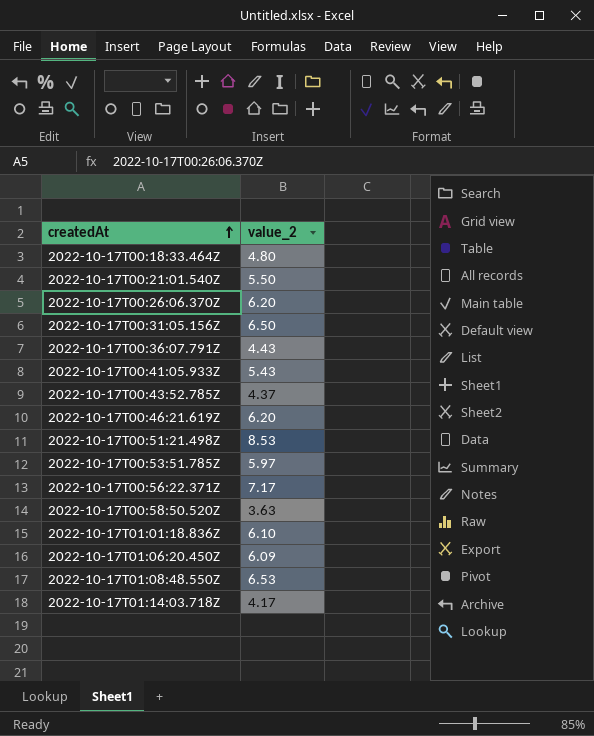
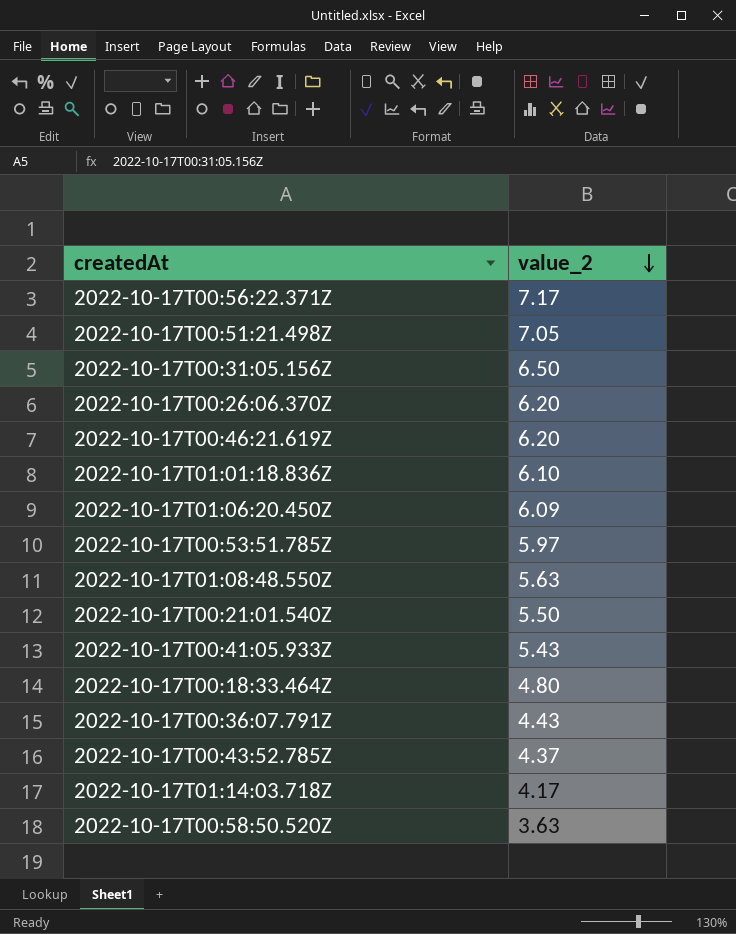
row order: createdAt ascending -> value_2 descending
2022-10-17T00:51:21.498Z | value_2: 8.53 -> 7.05
2022-10-17T01:08:48.550Z | value_2: 6.53 -> 5.63

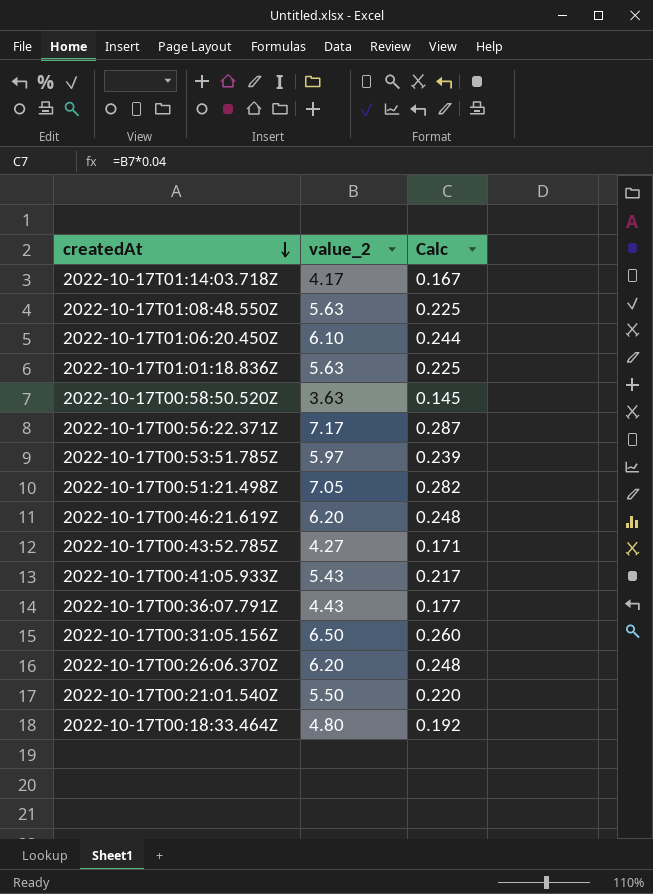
row order: value_2 descending -> createdAt descending
column Calc | formula: none -> [value_2] * 0.04
2022-10-17T01:06:20.450Z | value_2: 6.09 -> 6.10
2022-10-17T01:01:18.836Z | value_2: 6.10 -> 5.63
2022-10-17T00:43:52.785Z | value_2: 4.37 -> 4.27

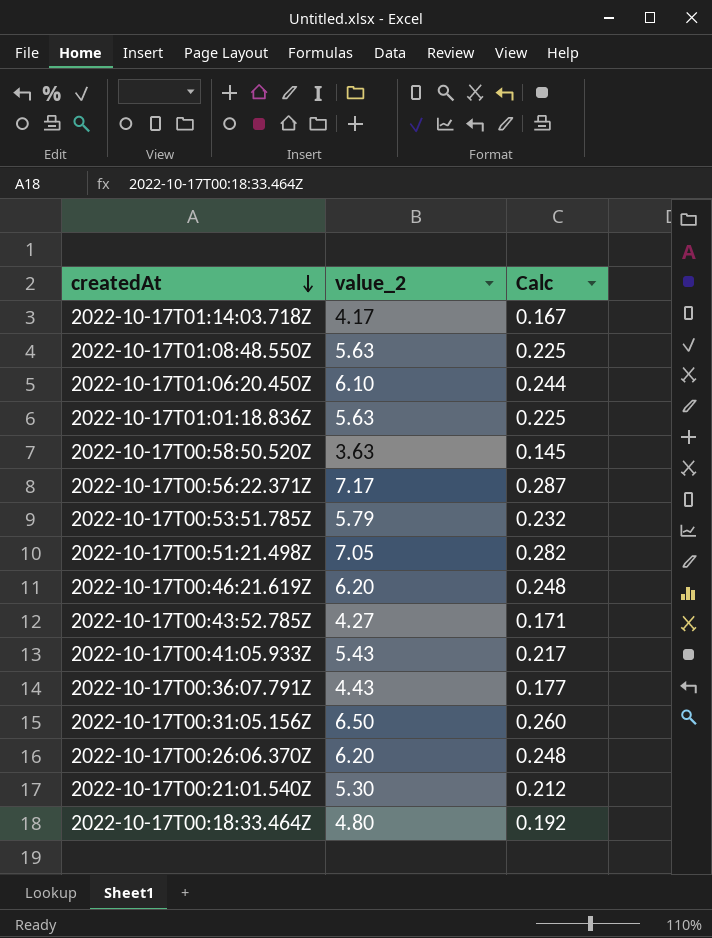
2022-10-17T00:53:51.785Z | value_2: 5.97 -> 5.79
2022-10-17T00:53:51.785Z | Calc: 0.239 -> 0.232
2022-10-17T00:21:01.540Z | value_2: 5.50 -> 5.30
2022-10-17T00:21:01.540Z | Calc: 0.220 -> 0.212

